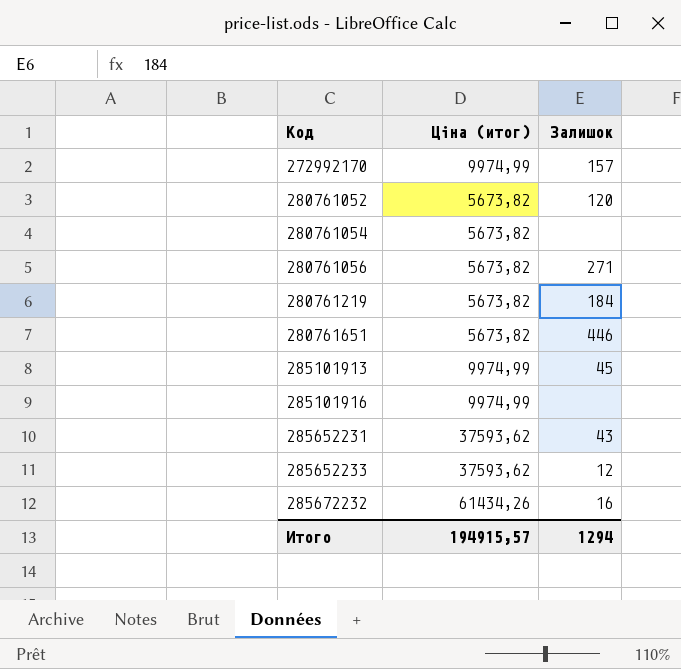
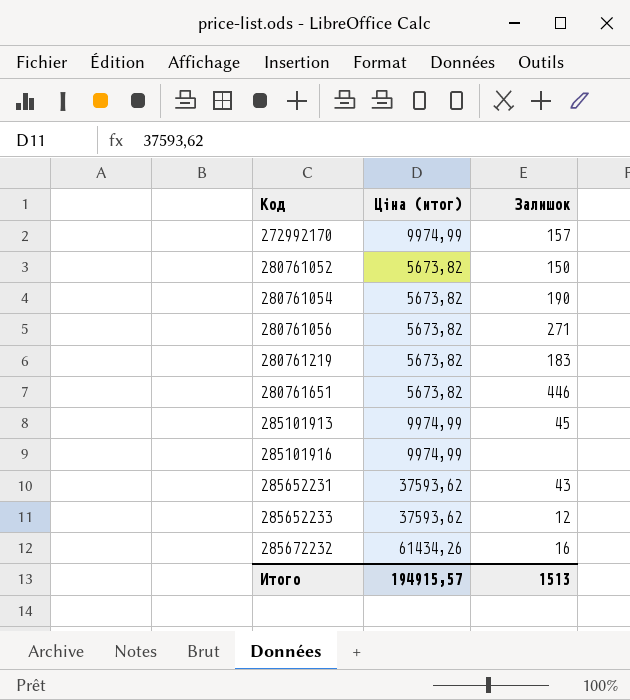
280761052 | Залишок: 120 -> 150
280761054 | Залишок: none -> 190
280761219 | Залишок: 184 -> 183
Итого | Залишок: 1294 -> 1513

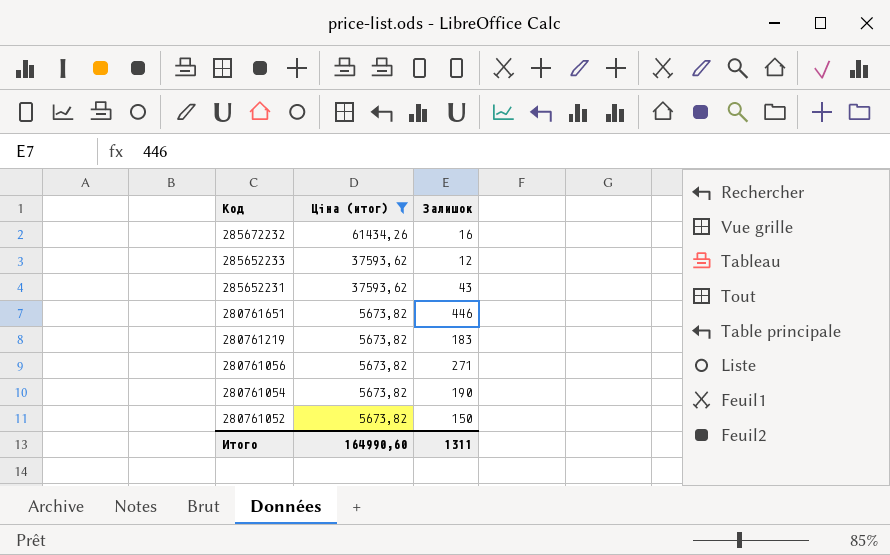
filter: none -> Ціна (итог) != 9974,99
row order: Код ascending -> Код descending
Итого | Ціна (итог): 194915,57 -> 164990,60
Итого | Залишок: 1513 -> 1311

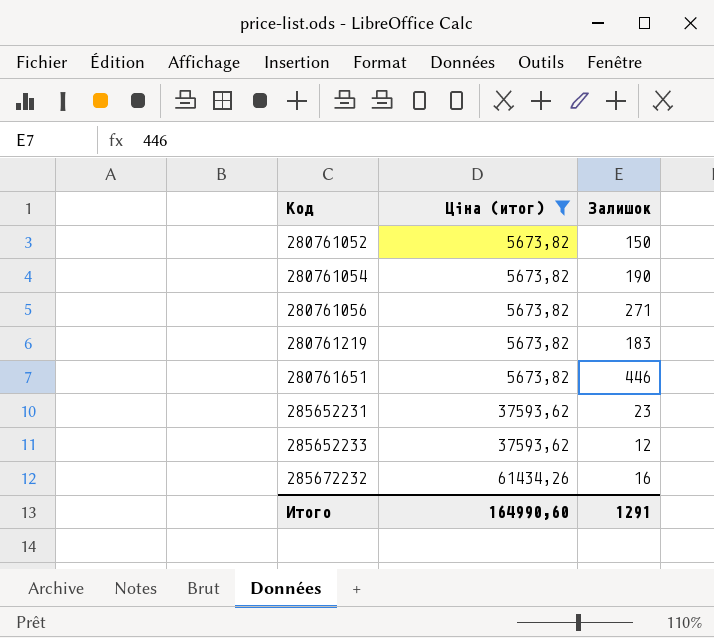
row order: Код descending -> Код ascending
285652231 | Залишок: 43 -> 23
Итого | Залишок: 1311 -> 1291

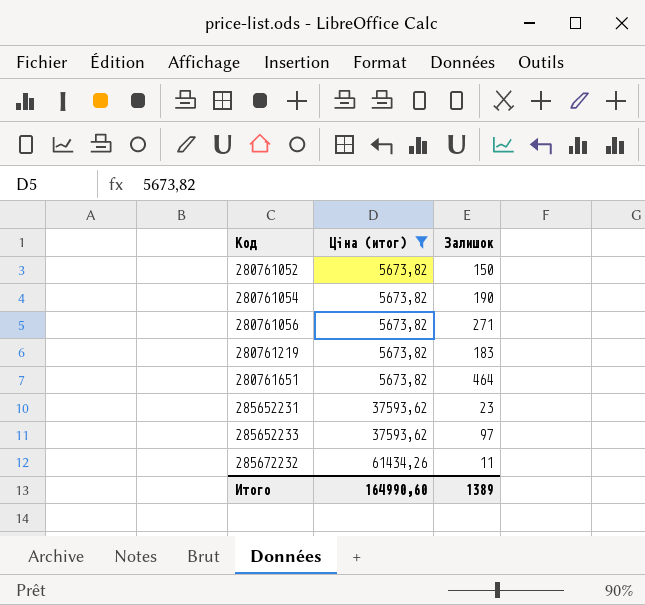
280761651 | Залишок: 446 -> 464
285652233 | Залишок: 12 -> 97
285672232 | Залишок: 16 -> 11
Итого | Залишок: 1291 -> 1389

